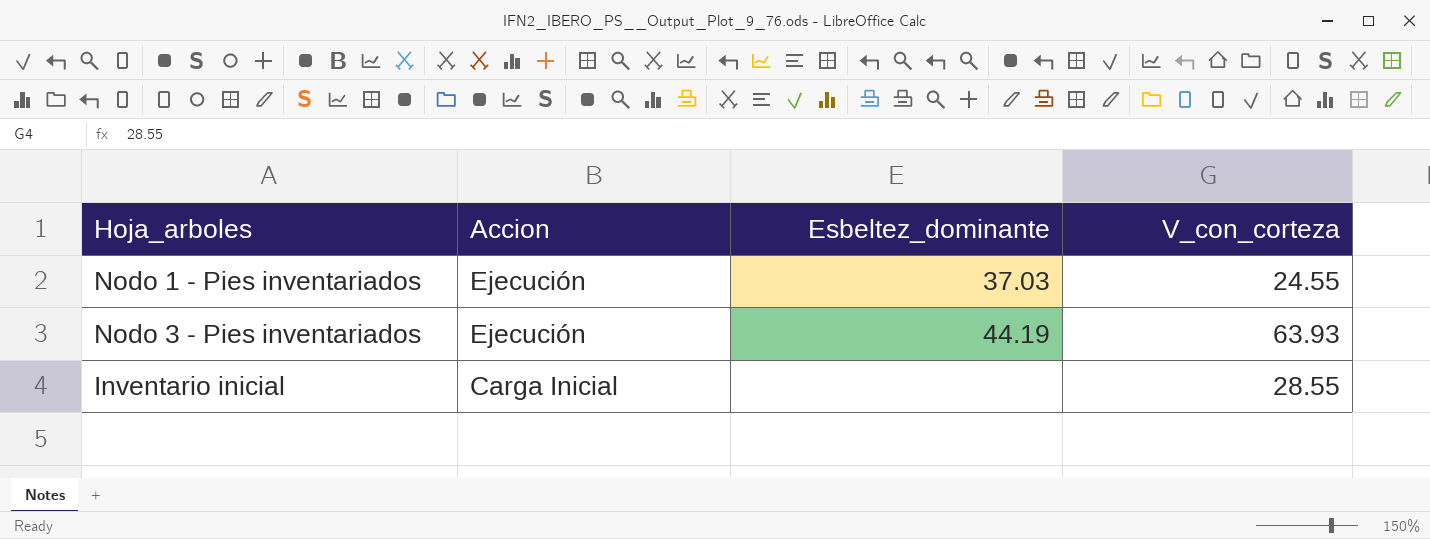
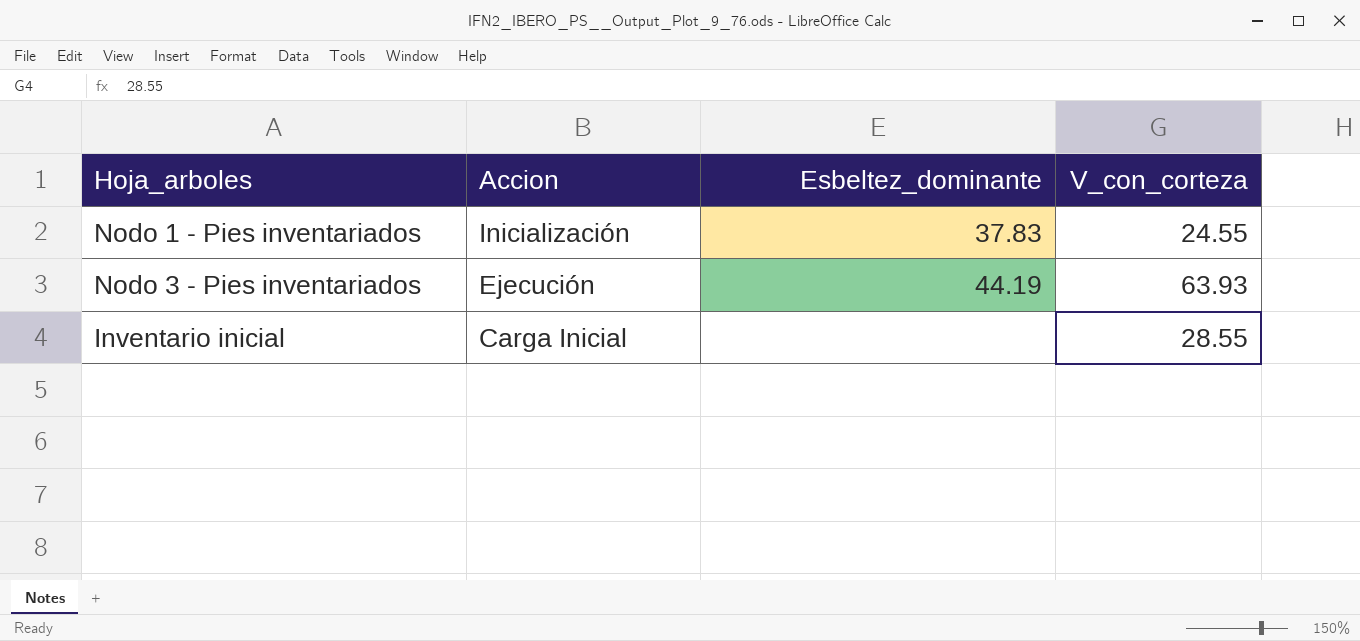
Nodo 1 - Pies inventariados | Accion: Ejecución -> Inicialización
Nodo 1 - Pies inventariados | Esbeltez_dominante: 37.03 -> 37.83

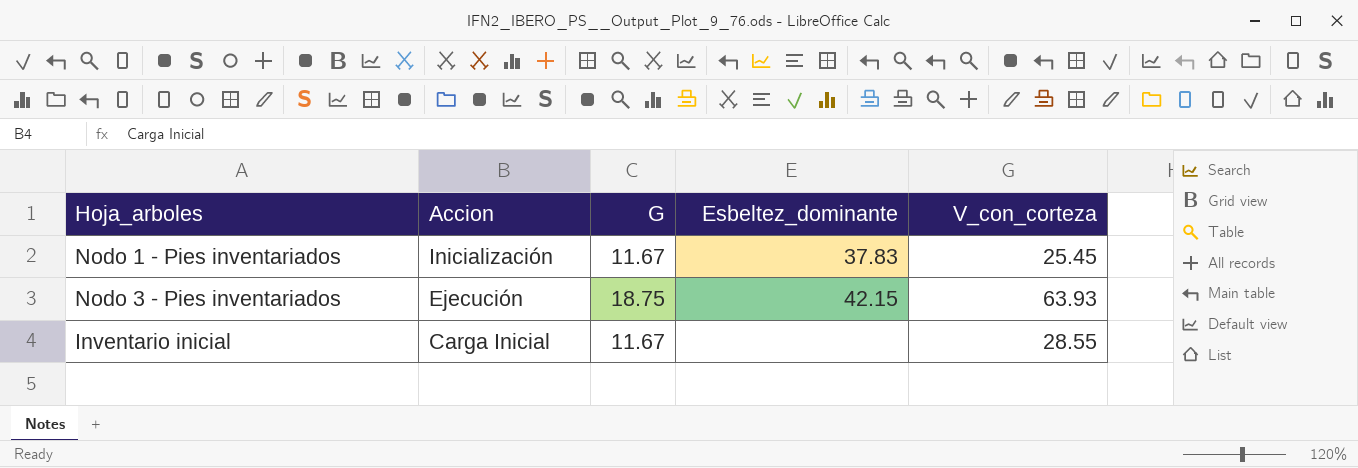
column G | position: none -> 3
Nodo 1 - Pies inventariados | V_con_corteza: 24.55 -> 25.45
Nodo 3 - Pies inventariados | Esbeltez_dominante: 44.19 -> 42.15

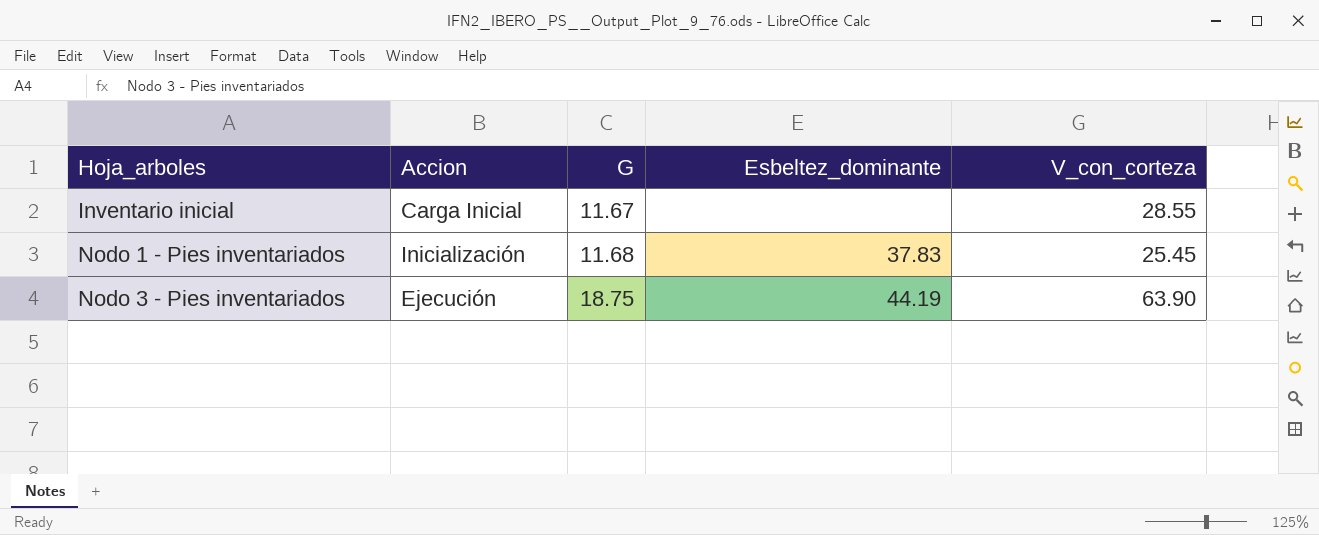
row order: Accion descending -> Hoja_arboles ascending
Nodo 1 - Pies inventariados | G: 11.67 -> 11.68
Nodo 3 - Pies inventariados | Esbeltez_dominante: 42.15 -> 44.19
Nodo 3 - Pies inventariados | V_con_corteza: 63.93 -> 63.90

